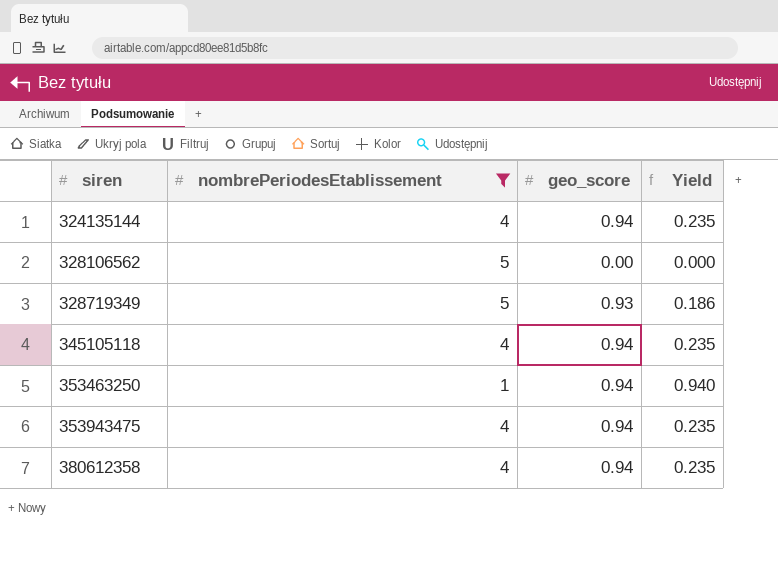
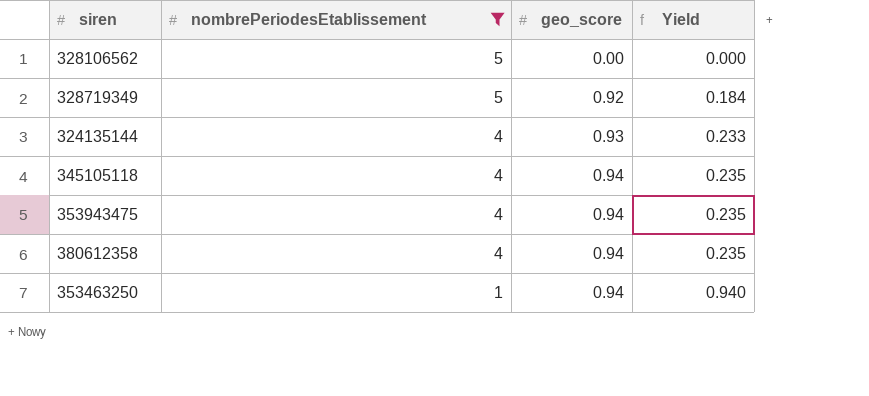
row order: siren ascending -> nombrePeriodesEtablissement descending
328719349 | geo_score: 0.93 -> 0.92
328719349 | Yield: 0.186 -> 0.184
324135144 | geo_score: 0.94 -> 0.93
324135144 | Yield: 0.235 -> 0.233

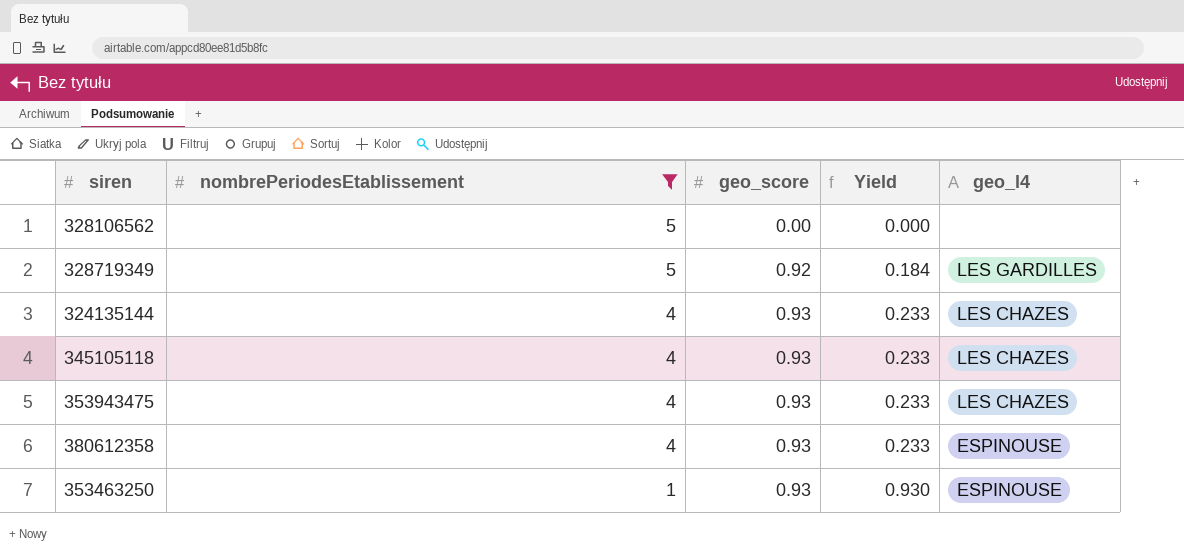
column geo_l4 | position: none -> 5
345105118 | geo_score: 0.94 -> 0.93
345105118 | Yield: 0.235 -> 0.233
353943475 | geo_score: 0.94 -> 0.93
353943475 | Yield: 0.235 -> 0.233
380612358 | geo_score: 0.94 -> 0.93
380612358 | Yield: 0.235 -> 0.233
353463250 | geo_score: 0.94 -> 0.93
353463250 | Yield: 0.940 -> 0.930

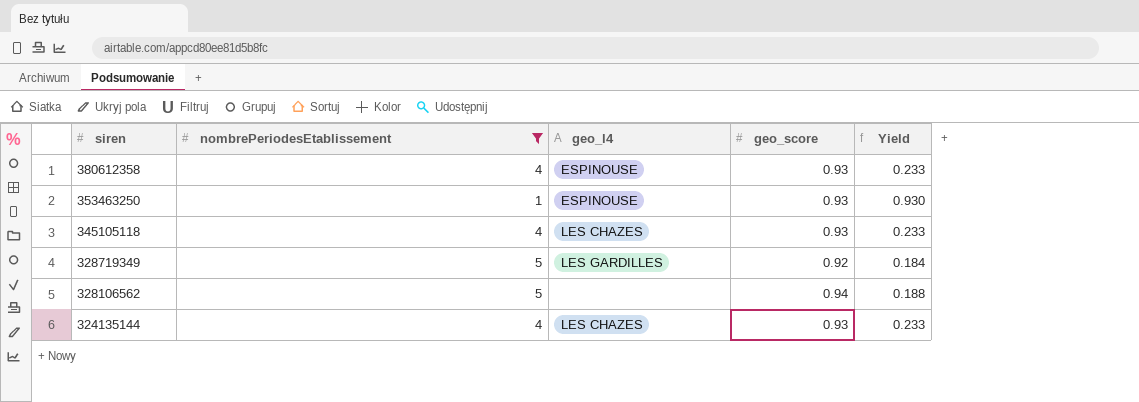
row order: nombrePeriodesEtablissement descending -> siren descending
column geo_l4 | position: 5 -> 3
row 353943475: 4 | 0.93 | 0.233 | LES CHAZES -> none
328106562 | geo_score: 0.00 -> 0.94
328106562 | Yield: 0.000 -> 0.188

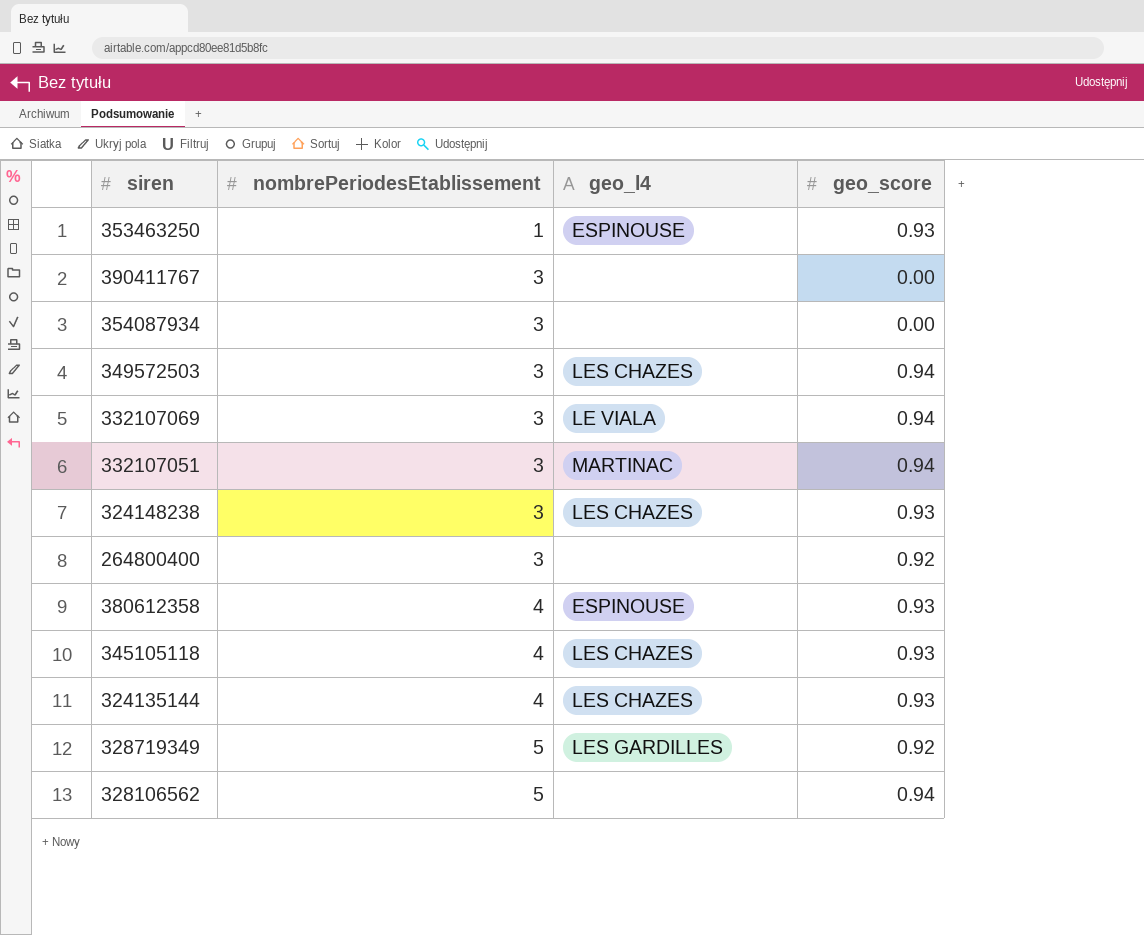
filter: nombrePeriodesEtablissement != 3 -> none
row order: siren descending -> nombrePeriodesEtablissement ascending
column Yield | formula: [geo_score] / [nombrePeriodesEtablissement] -> none

